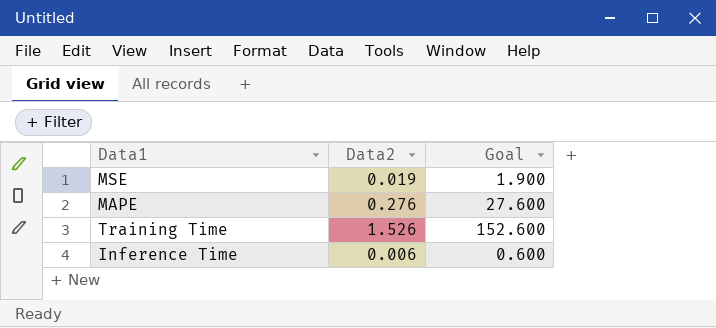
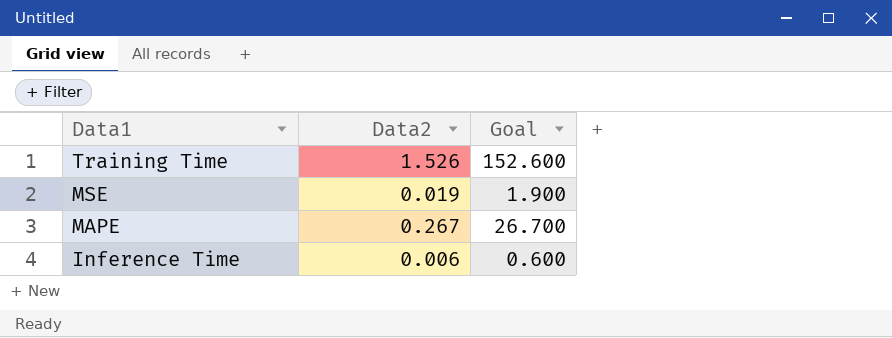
row order: none -> Data1 descending
MAPE | Data2: 0.276 -> 0.267
MAPE | Goal: 27.600 -> 26.700

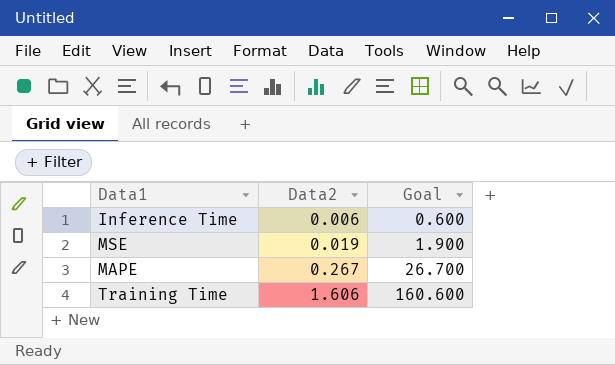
row order: Data1 descending -> Data2 ascending
Training Time | Data2: 1.526 -> 1.606
Training Time | Goal: 152.600 -> 160.600

